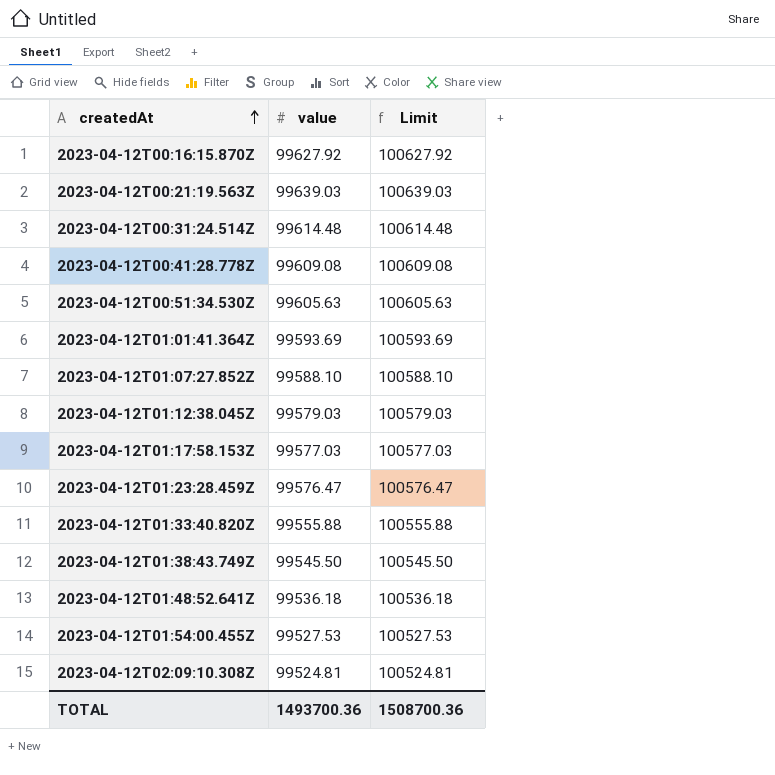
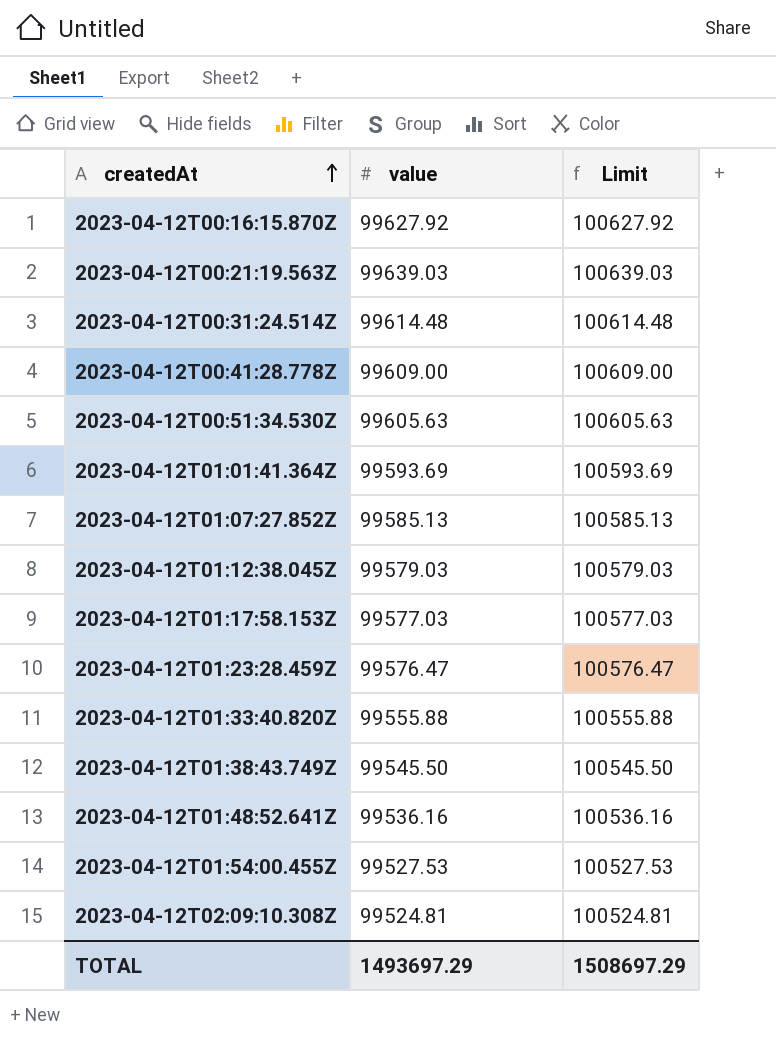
2023-04-12T00:41:28.778Z | value: 99609.08 -> 99609.00
2023-04-12T00:41:28.778Z | Limit: 100609.08 -> 100609.00
2023-04-12T01:07:27.852Z | value: 99588.10 -> 99585.13
2023-04-12T01:07:27.852Z | Limit: 100588.10 -> 100585.13
2023-04-12T01:48:52.641Z | value: 99536.18 -> 99536.16
2023-04-12T01:48:52.641Z | Limit: 100536.18 -> 100536.16
TOTAL | value: 1493700.36 -> 1493697.29
TOTAL | Limit: 1508700.36 -> 1508697.29

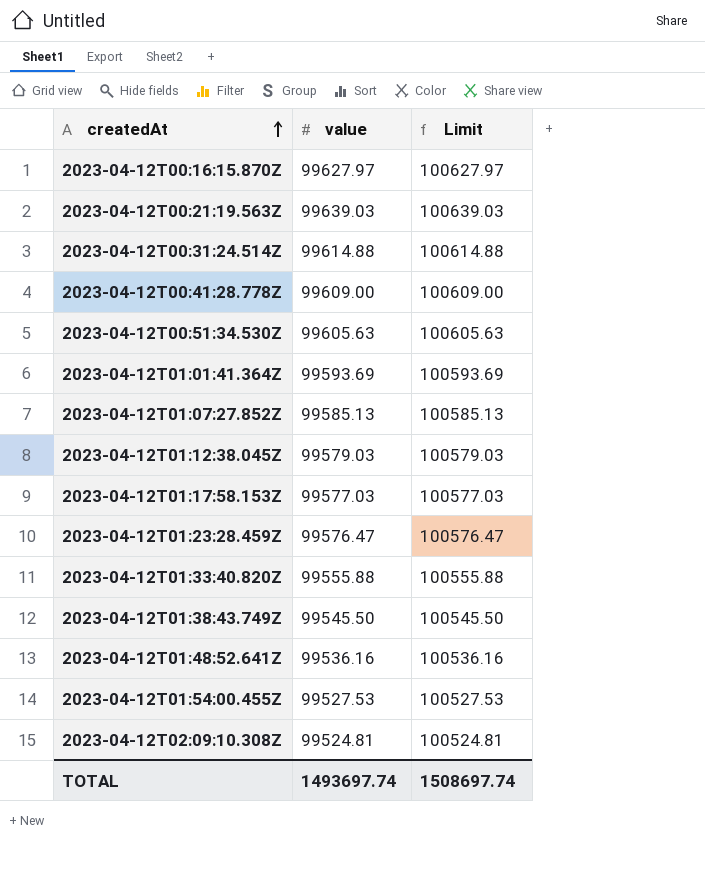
2023-04-12T00:16:15.870Z | value: 99627.92 -> 99627.97
2023-04-12T00:16:15.870Z | Limit: 100627.92 -> 100627.97
2023-04-12T00:31:24.514Z | value: 99614.48 -> 99614.88
2023-04-12T00:31:24.514Z | Limit: 100614.48 -> 100614.88
TOTAL | value: 1493697.29 -> 1493697.74
TOTAL | Limit: 1508697.29 -> 1508697.74

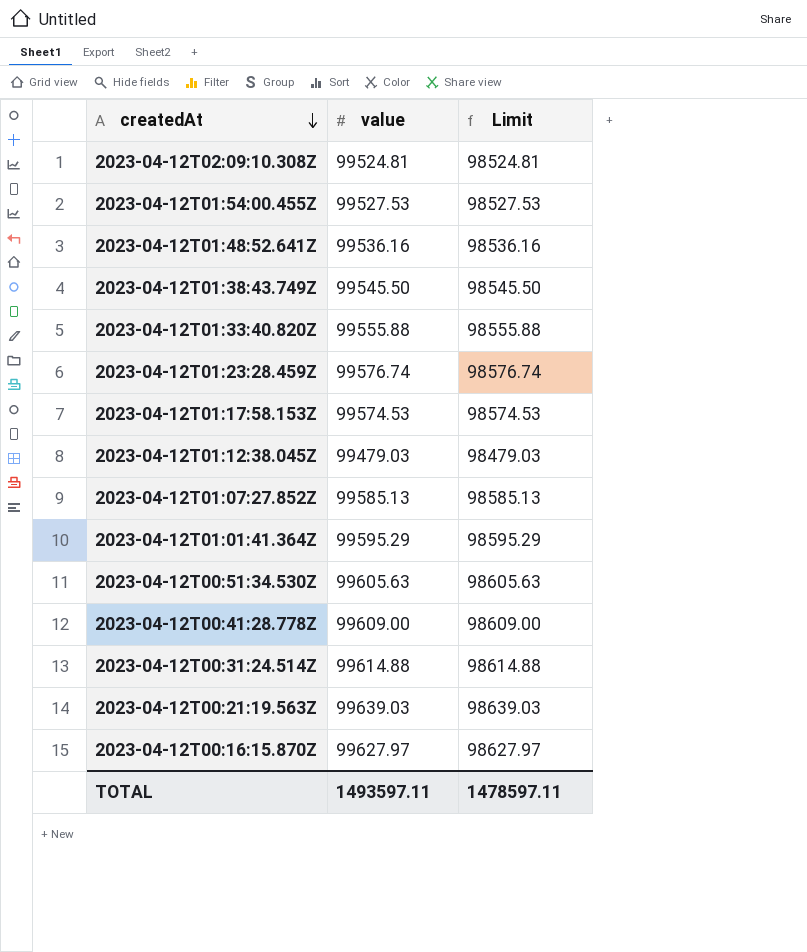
row order: createdAt ascending -> createdAt descending
column Limit | formula: [value] + 1000 -> [value] - 1000
2023-04-12T01:23:28.459Z | value: 99576.47 -> 99576.74
2023-04-12T01:17:58.153Z | value: 99577.03 -> 99574.53
2023-04-12T01:12:38.045Z | value: 99579.03 -> 99479.03
2023-04-12T01:01:41.364Z | value: 99593.69 -> 99595.29
TOTAL | value: 1493697.74 -> 1493597.11
TOTAL | Limit: 1508697.74 -> 1478597.11

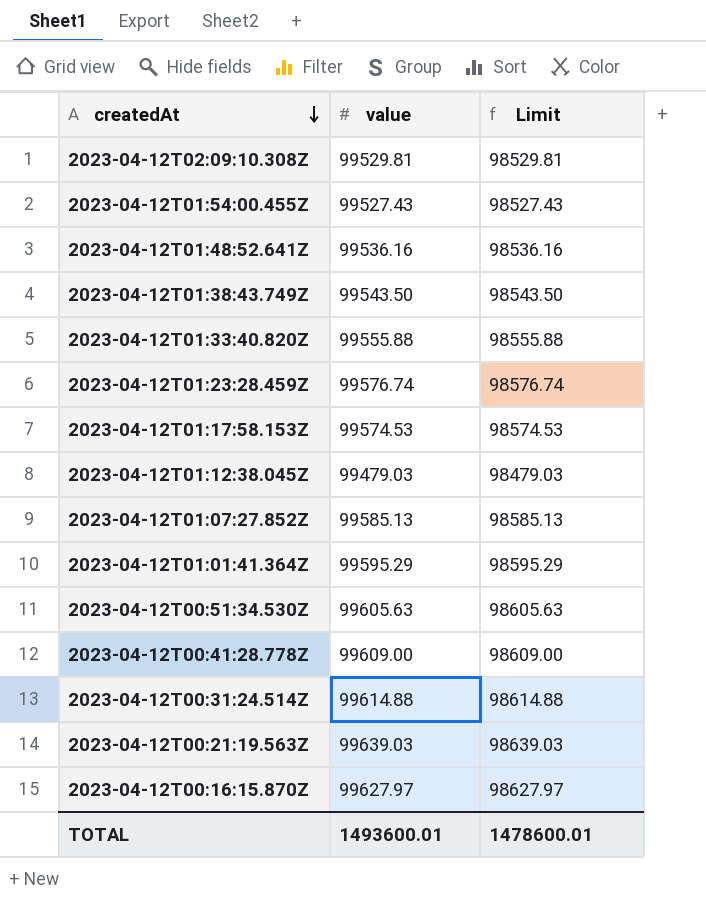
2023-04-12T02:09:10.308Z | value: 99524.81 -> 99529.81
2023-04-12T02:09:10.308Z | Limit: 98524.81 -> 98529.81
2023-04-12T01:54:00.455Z | value: 99527.53 -> 99527.43
2023-04-12T01:54:00.455Z | Limit: 98527.53 -> 98527.43
2023-04-12T01:38:43.749Z | value: 99545.50 -> 99543.50
2023-04-12T01:38:43.749Z | Limit: 98545.50 -> 98543.50
TOTAL | value: 1493597.11 -> 1493600.01
TOTAL | Limit: 1478597.11 -> 1478600.01

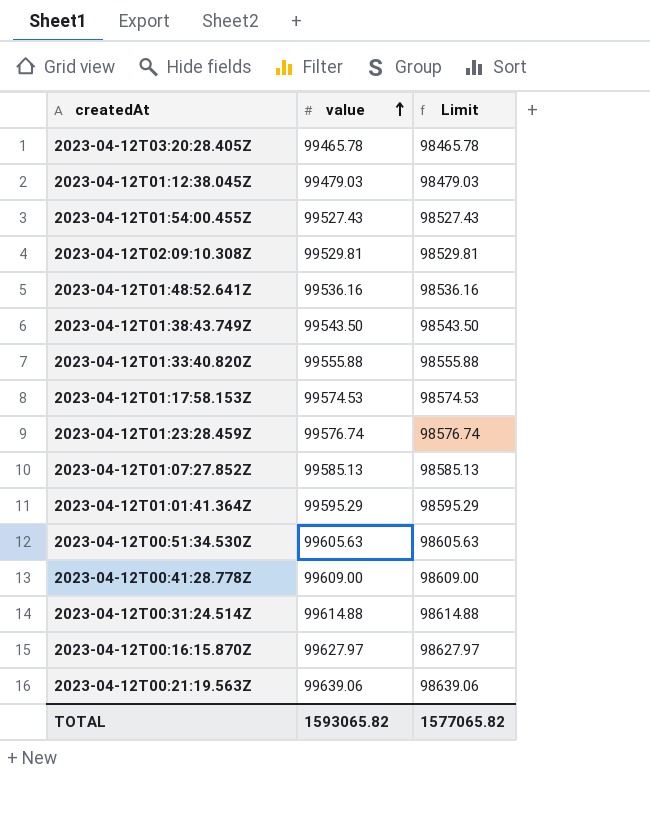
row order: createdAt descending -> value ascending
row 2023-04-12T03:20:28.405Z: none -> 99465.78 | 98465.78
2023-04-12T00:21:19.563Z | value: 99639.03 -> 99639.06
2023-04-12T00:21:19.563Z | Limit: 98639.03 -> 98639.06
TOTAL | value: 1493600.01 -> 1593065.82
TOTAL | Limit: 1478600.01 -> 1577065.82

